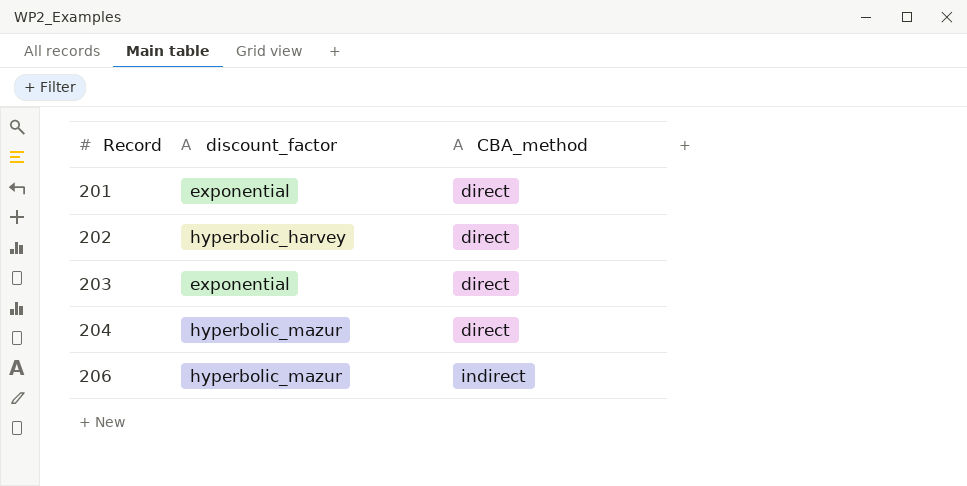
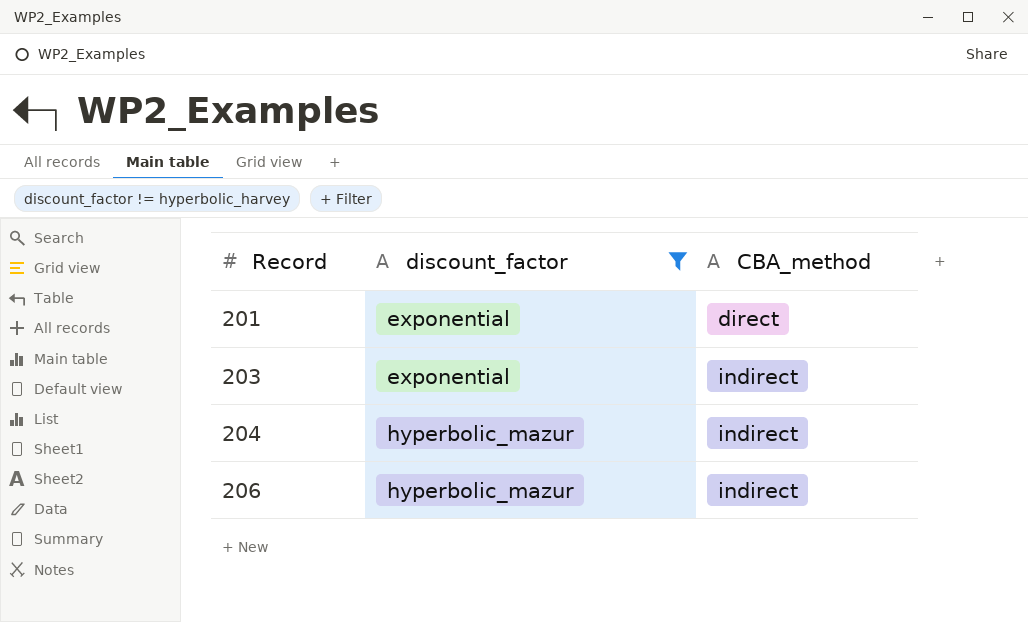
filter: none -> discount_factor != hyperbolic_harvey
203 | CBA_method: direct -> indirect
204 | CBA_method: direct -> indirect

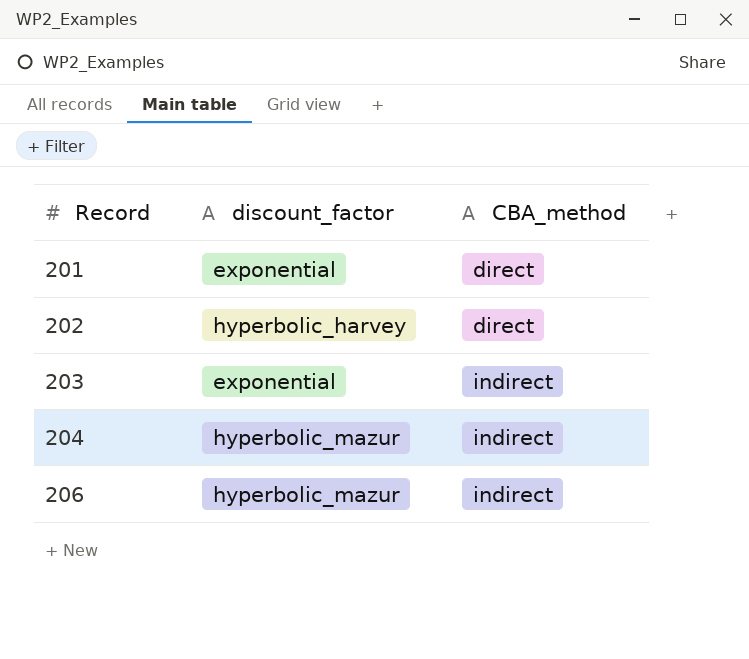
filter: discount_factor != hyperbolic_harvey -> none

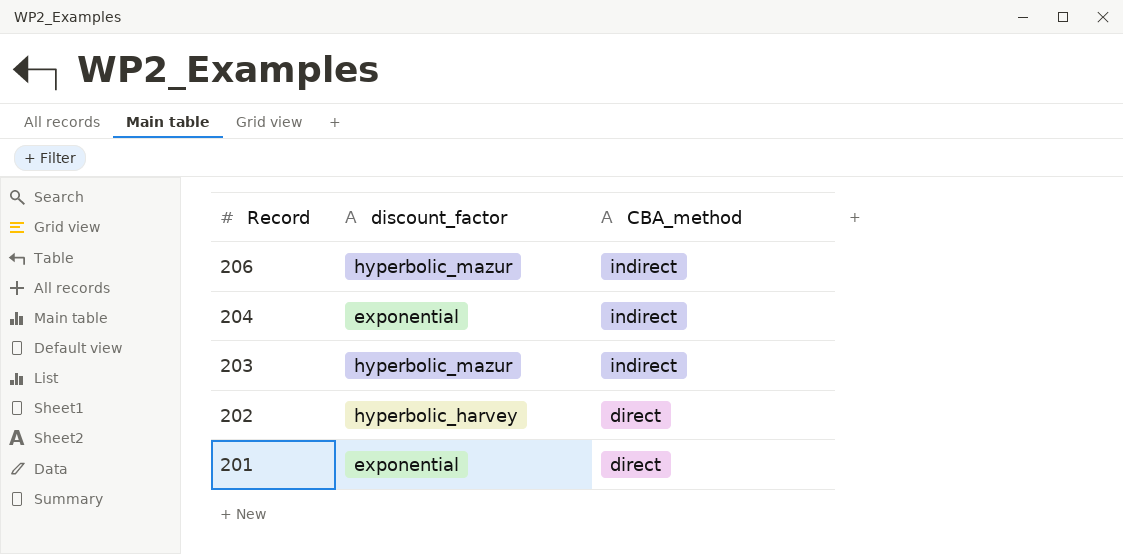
row order: Record ascending -> Record descending
204 | discount_factor: hyperbolic_mazur -> exponential
203 | discount_factor: exponential -> hyperbolic_mazur

